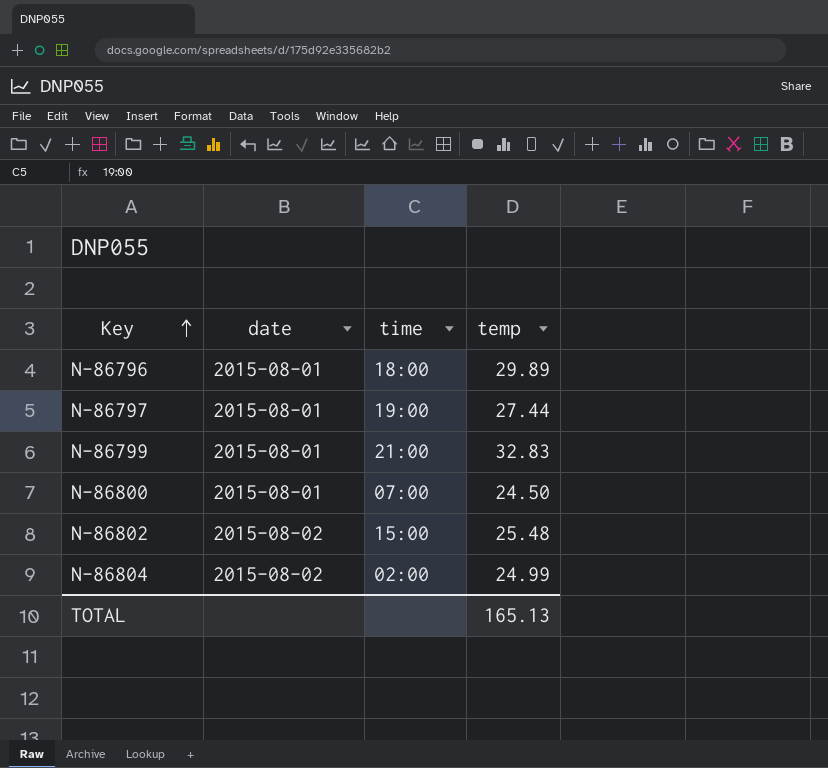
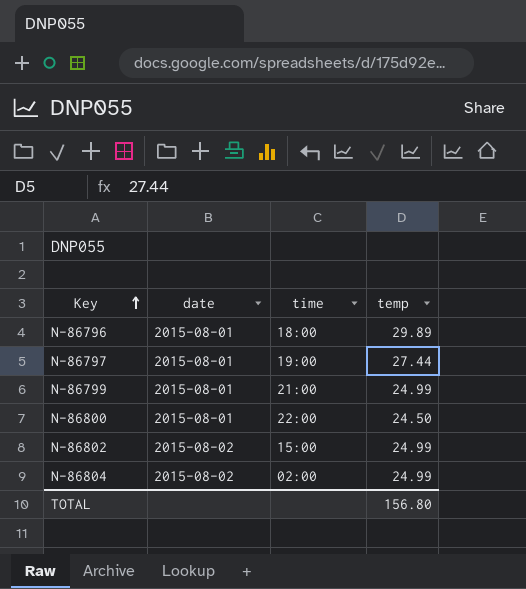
N-86799 | temp: 32.83 -> 24.99
N-86800 | time: 07:00 -> 22:00
N-86802 | temp: 25.48 -> 24.99
TOTAL | temp: 165.13 -> 156.80

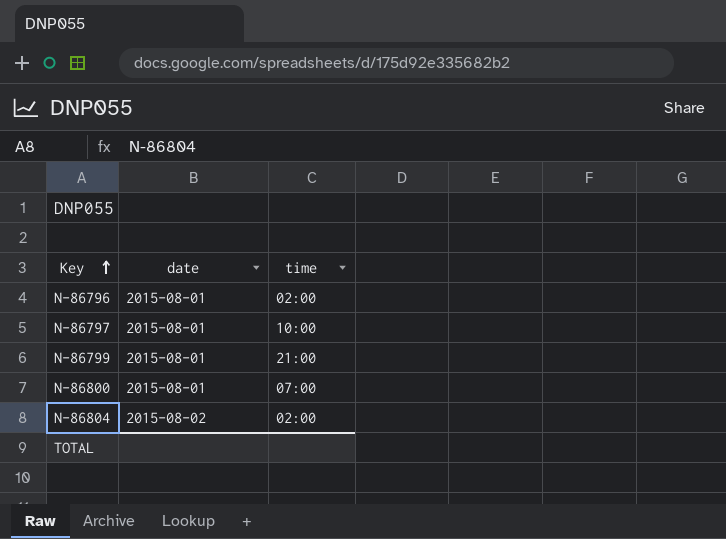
column temp | position: 4 -> none
row N-86802: 2015-08-02 | 15:00 | 24.99 -> none
N-86796 | time: 18:00 -> 02:00
N-86797 | time: 19:00 -> 10:00
N-86800 | time: 22:00 -> 07:00

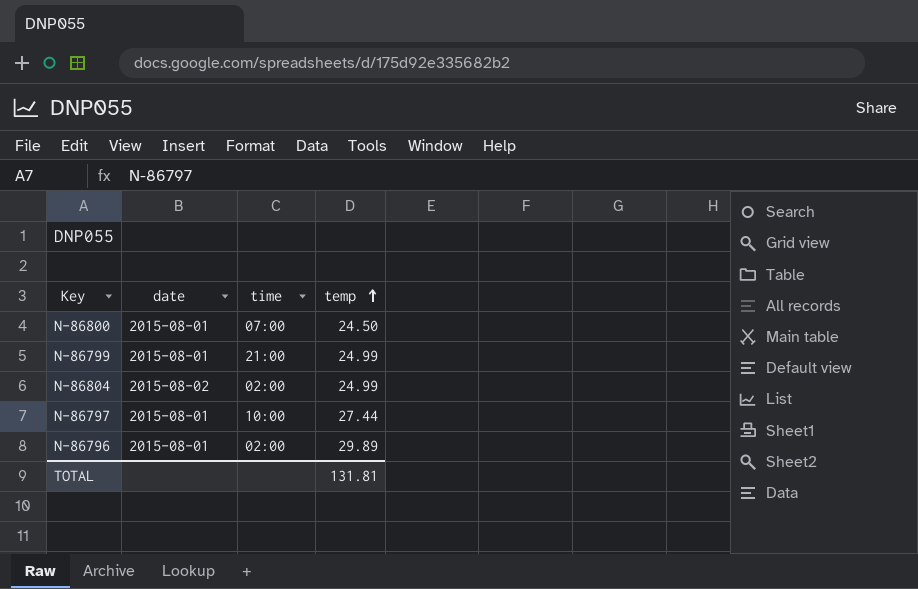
row order: Key ascending -> temp ascending
column temp | position: none -> 4

